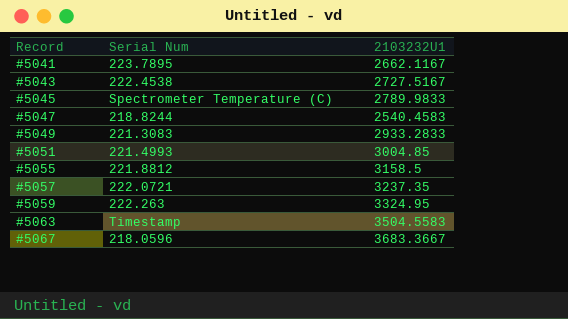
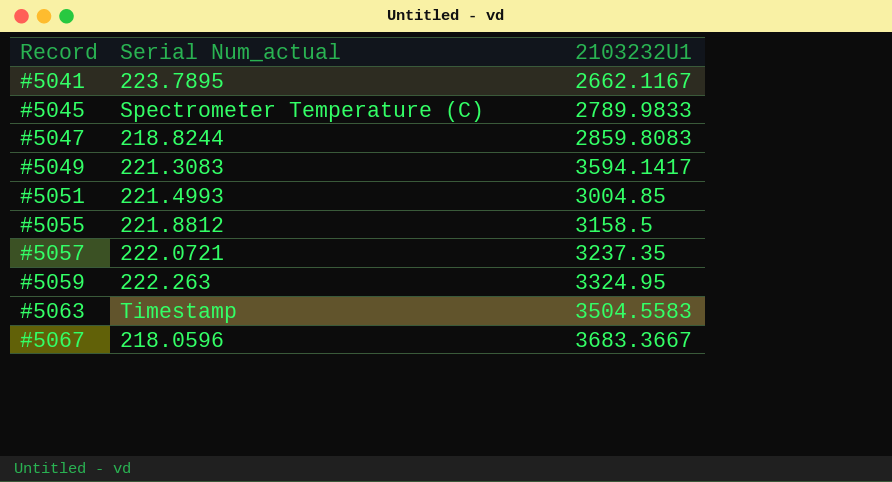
column name: Serial Num -> Serial Num_actual
row #5043: 222.4538 | 2727.5167 -> none
#5047 | 2103232U1: 2540.4583 -> 2859.8083
#5049 | 2103232U1: 2933.2833 -> 3594.1417

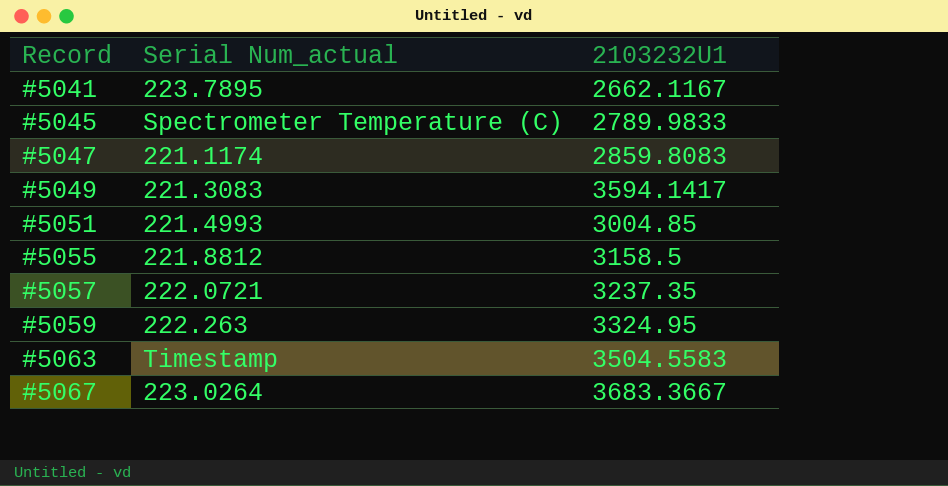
#5047 | Serial Num_actual: 218.8244 -> 221.1174
#5067 | Serial Num_actual: 218.0596 -> 223.0264

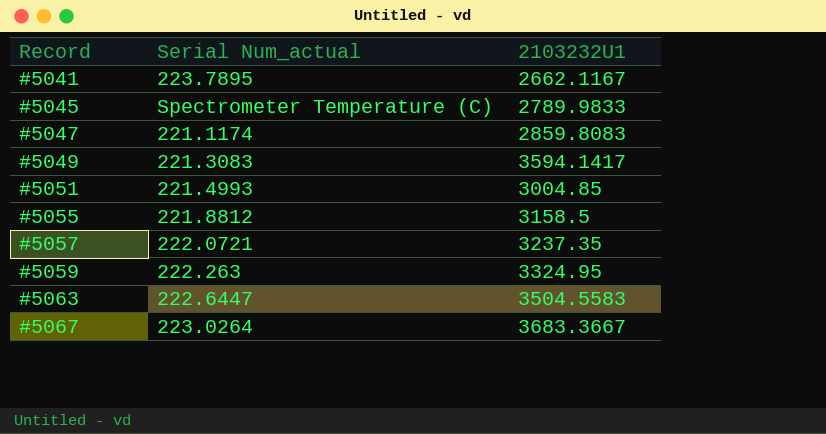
#5063 | Serial Num_actual: Timestamp -> 222.6447

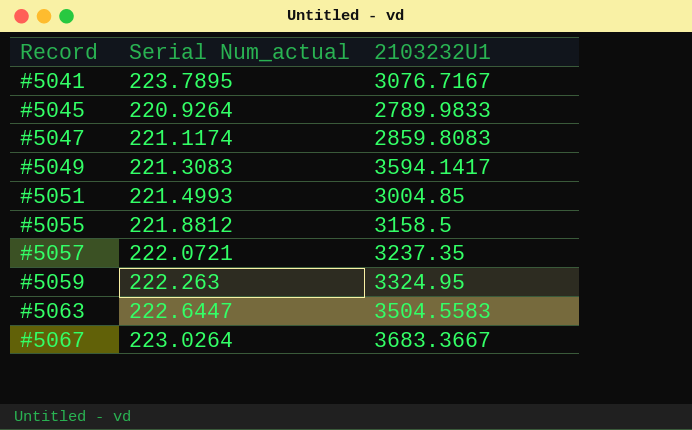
#5041 | 2103232U1: 2662.1167 -> 3076.7167
#5045 | Serial Num_actual: Spectrometer Temperature (C) -> 220.9264

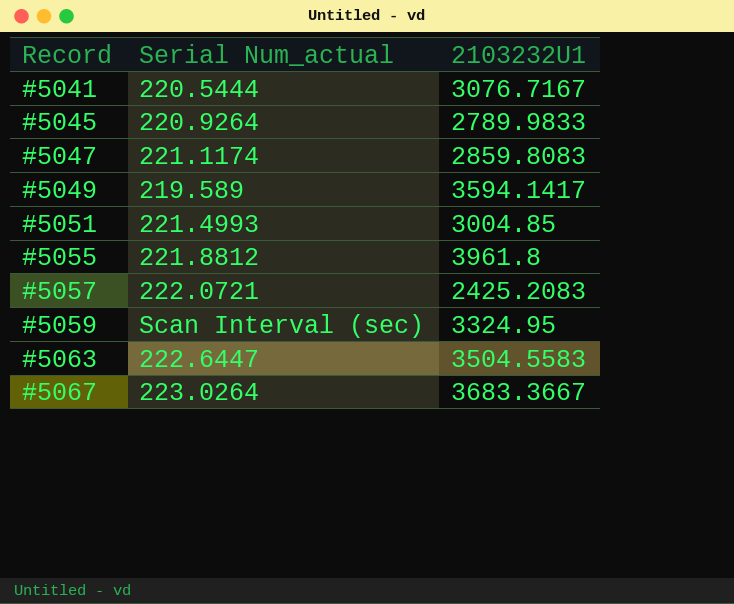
#5041 | Serial Num_actual: 223.7895 -> 220.5444
#5049 | Serial Num_actual: 221.3083 -> 219.589
#5055 | 2103232U1: 3158.5 -> 3961.8
#5057 | 2103232U1: 3237.35 -> 2425.2083
#5059 | Serial Num_actual: 222.263 -> Scan Interval (sec)

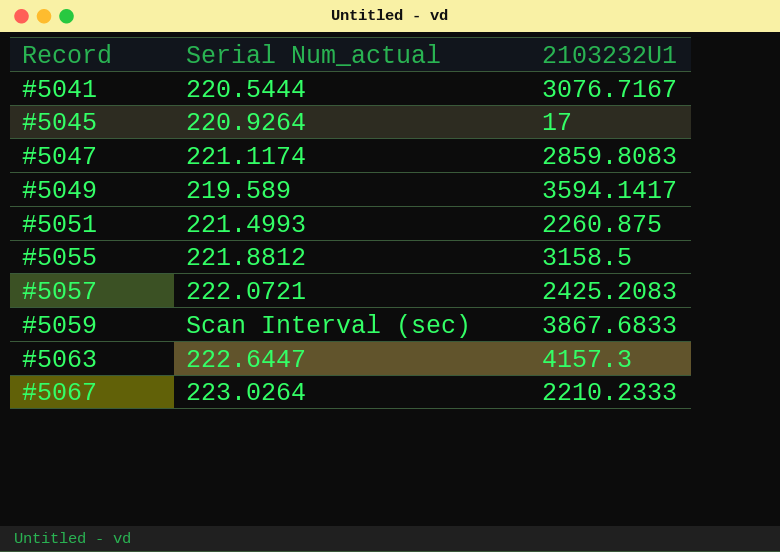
#5045 | 2103232U1: 2789.9833 -> 17
#5051 | 2103232U1: 3004.85 -> 2260.875
#5055 | 2103232U1: 3961.8 -> 3158.5
#5059 | 2103232U1: 3324.95 -> 3867.6833
#5063 | 2103232U1: 3504.5583 -> 4157.3
#5067 | 2103232U1: 3683.3667 -> 2210.2333

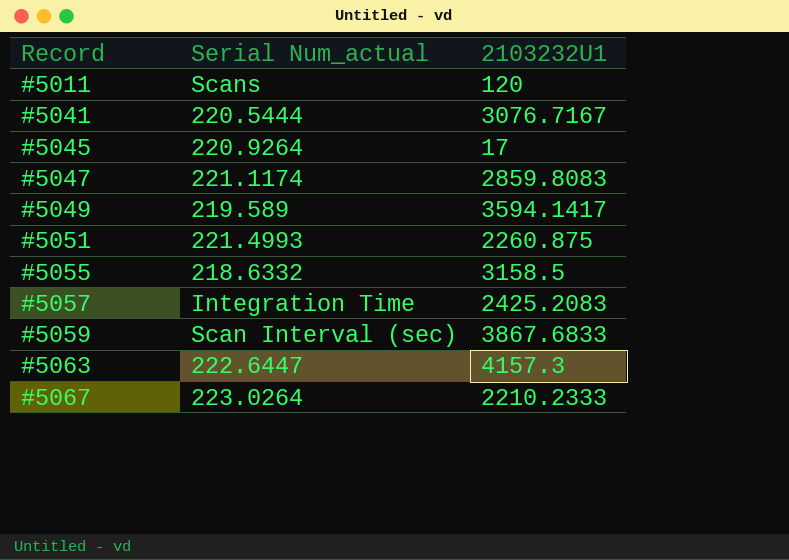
row #5011: none -> Scans | 120
#5055 | Serial Num_actual: 221.8812 -> 218.6332
#5057 | Serial Num_actual: 222.0721 -> Integration Time

